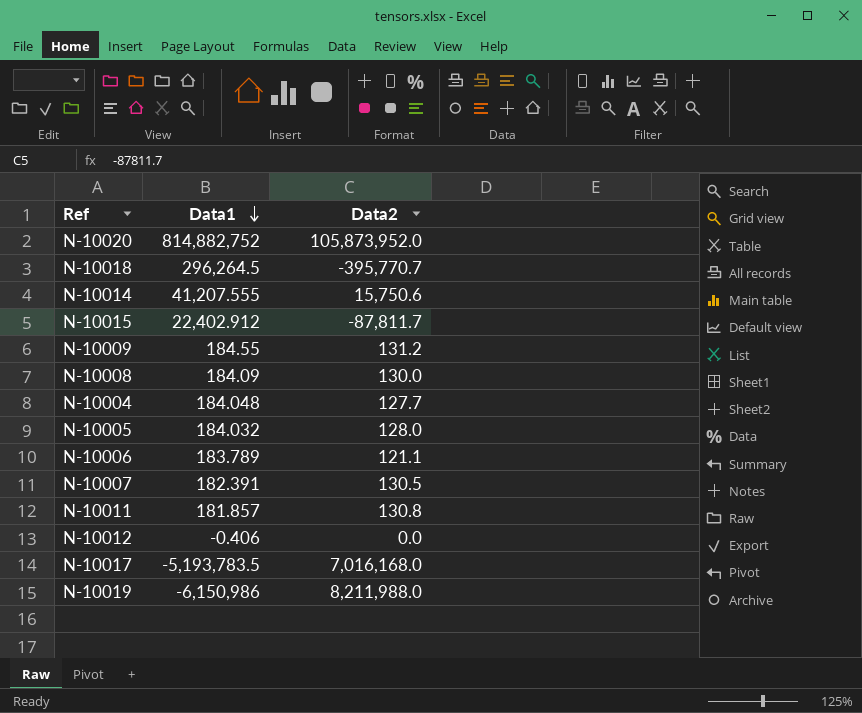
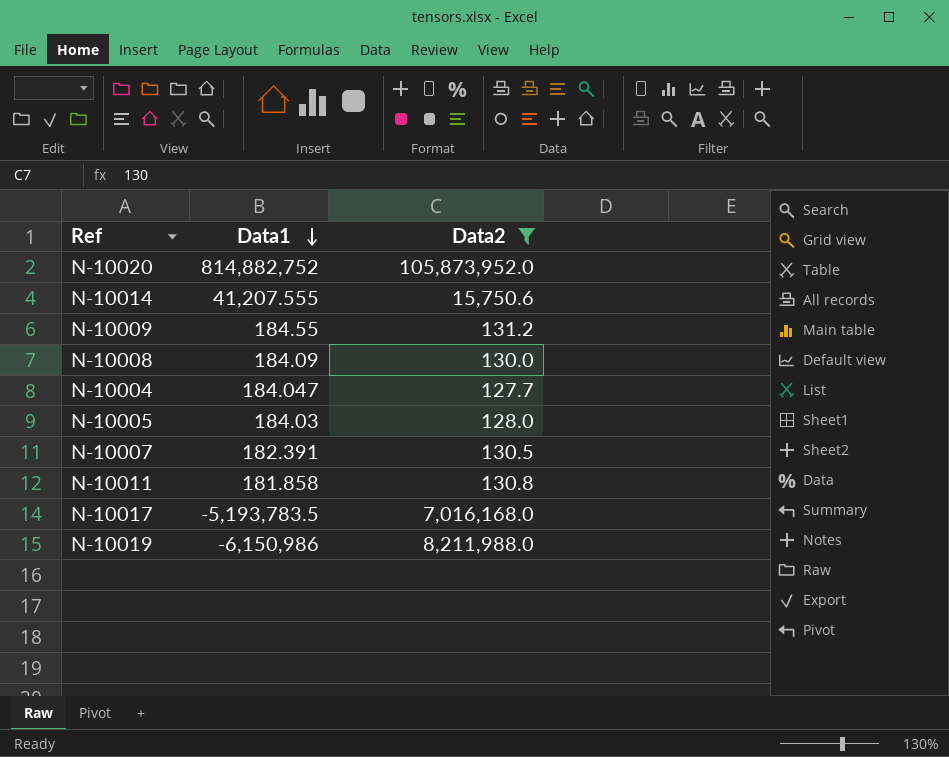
filter: none -> Data2 >= 127.7
N-10004 | Data1: 184.048 -> 184.047
N-10005 | Data1: 184.032 -> 184.03
N-10011 | Data1: 181.857 -> 181.858

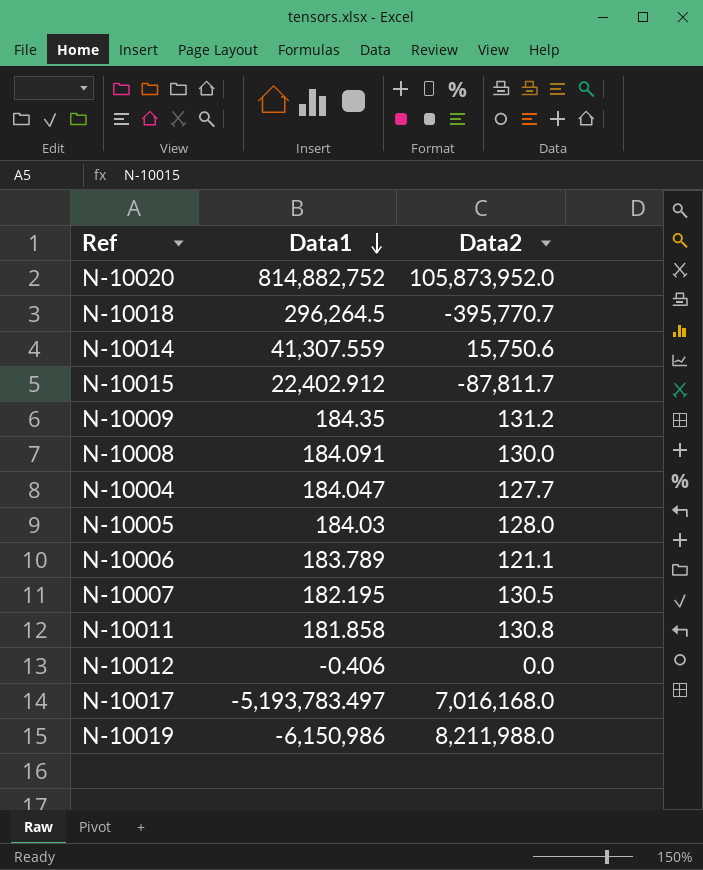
filter: Data2 >= 127.7 -> none
N-10014 | Data1: 41,207.555 -> 41,307.559
N-10009 | Data1: 184.55 -> 184.35
N-10008 | Data1: 184.09 -> 184.091
N-10007 | Data1: 182.391 -> 182.195
N-10017 | Data1: -5,193,783.5 -> -5,193,783.497

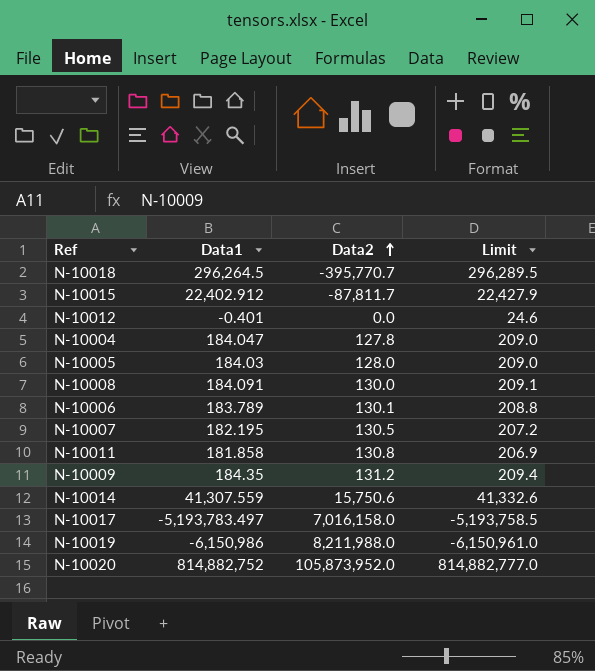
row order: Data1 descending -> Data2 ascending
column Limit | formula: none -> [Data1] + 25
N-10012 | Data1: -0.406 -> -0.401
N-10004 | Data2: 127.7 -> 127.8
N-10006 | Data2: 121.1 -> 130.1
N-10017 | Data2: 7,016,168.0 -> 7,016,158.0

